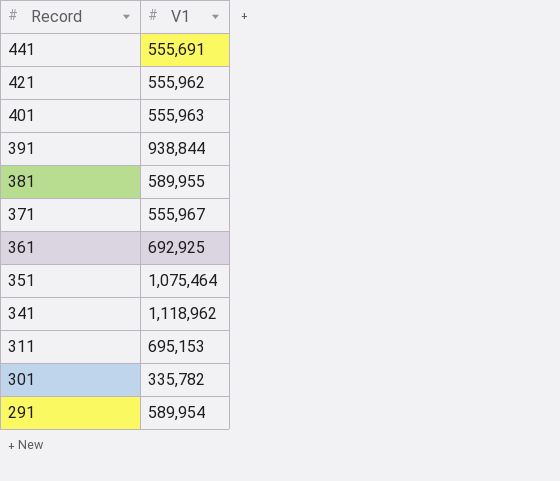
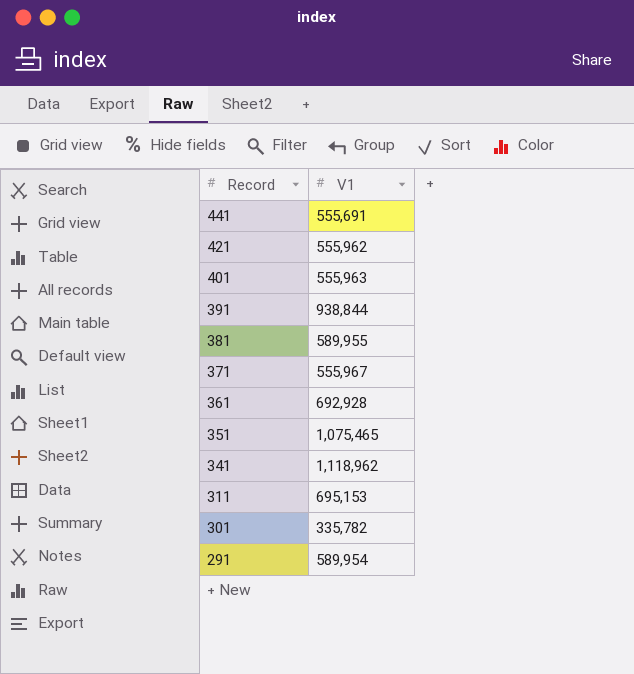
361 | V1: 692,925 -> 692,928
351 | V1: 1,075,464 -> 1,075,465

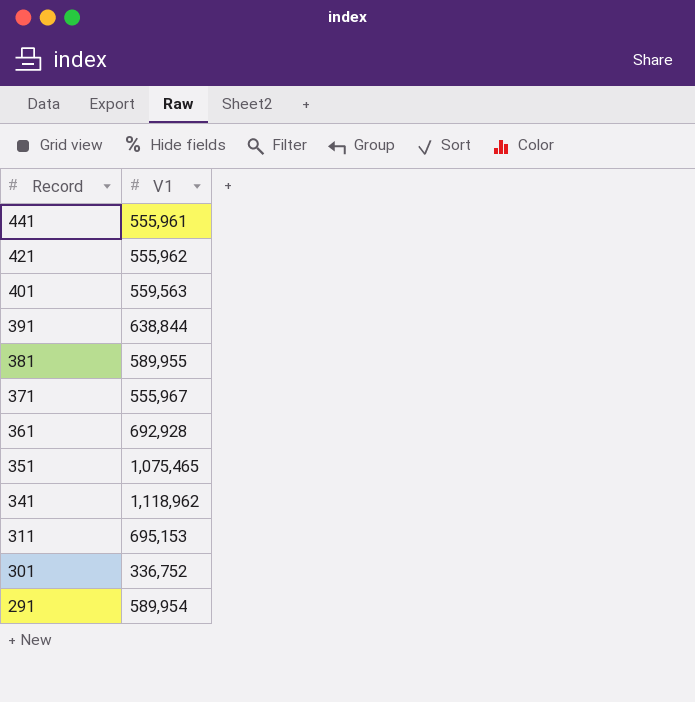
441 | V1: 555,691 -> 555,961
401 | V1: 555,963 -> 559,563
391 | V1: 938,844 -> 638,844
301 | V1: 335,782 -> 336,752

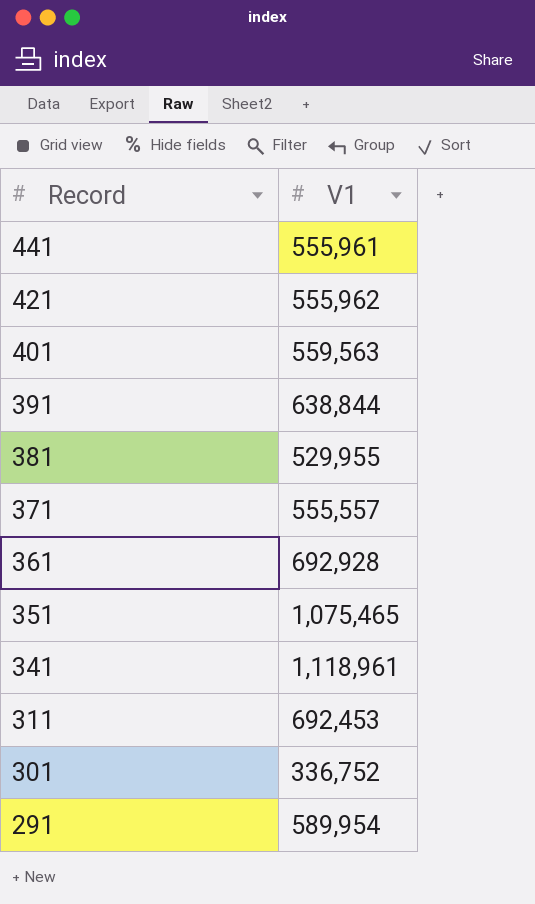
381 | V1: 589,955 -> 529,955
371 | V1: 555,967 -> 555,557
341 | V1: 1,118,962 -> 1,118,961
311 | V1: 695,153 -> 692,453

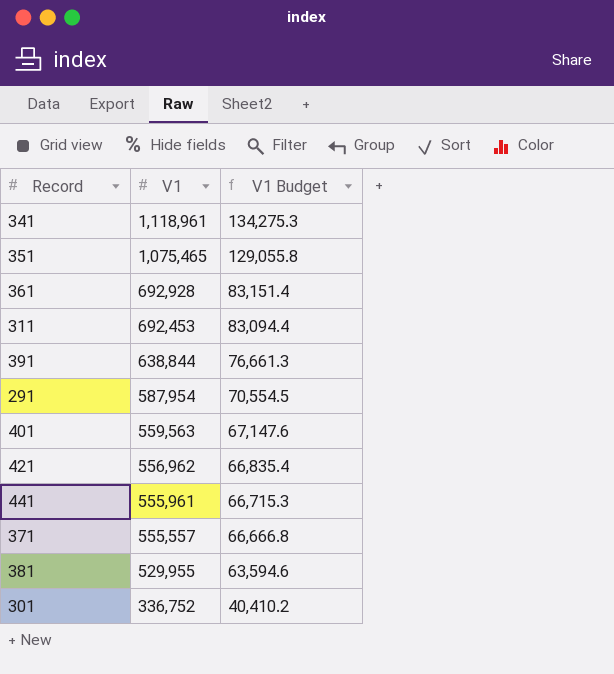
row order: Record descending -> V1 descending
column V1 Budget | formula: none -> [V1] * 0.12
291 | V1: 589,954 -> 587,954
421 | V1: 555,962 -> 556,962

